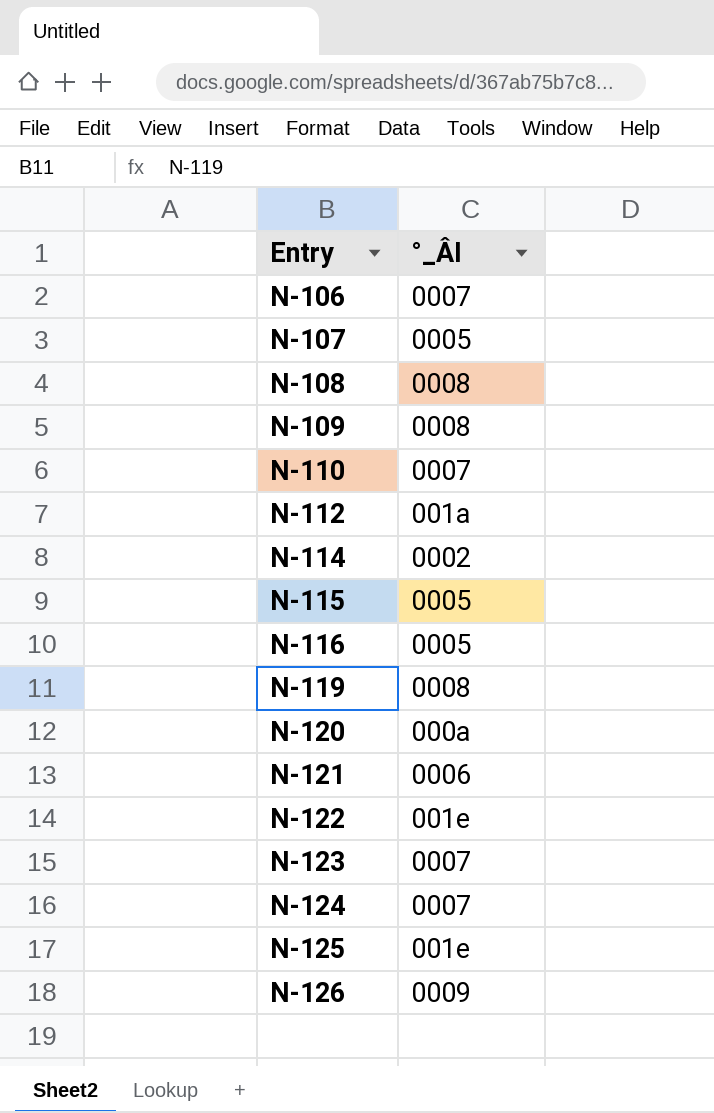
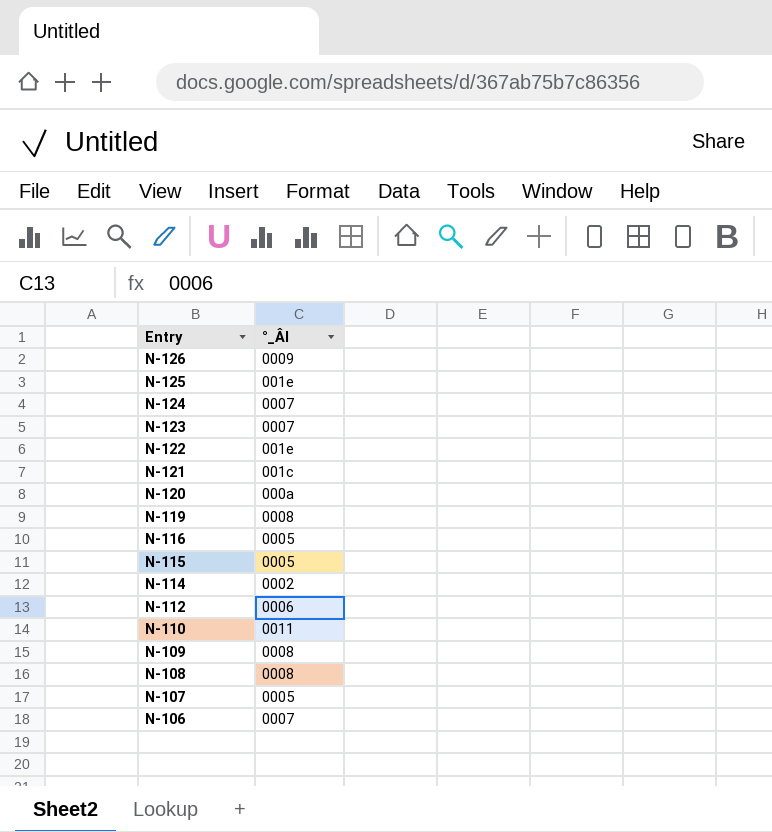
row order: Entry ascending -> Entry descending
N-121 | °_ÂI: 0006 -> 001c
N-112 | °_ÂI: 001a -> 0006
N-110 | °_ÂI: 0007 -> 0011

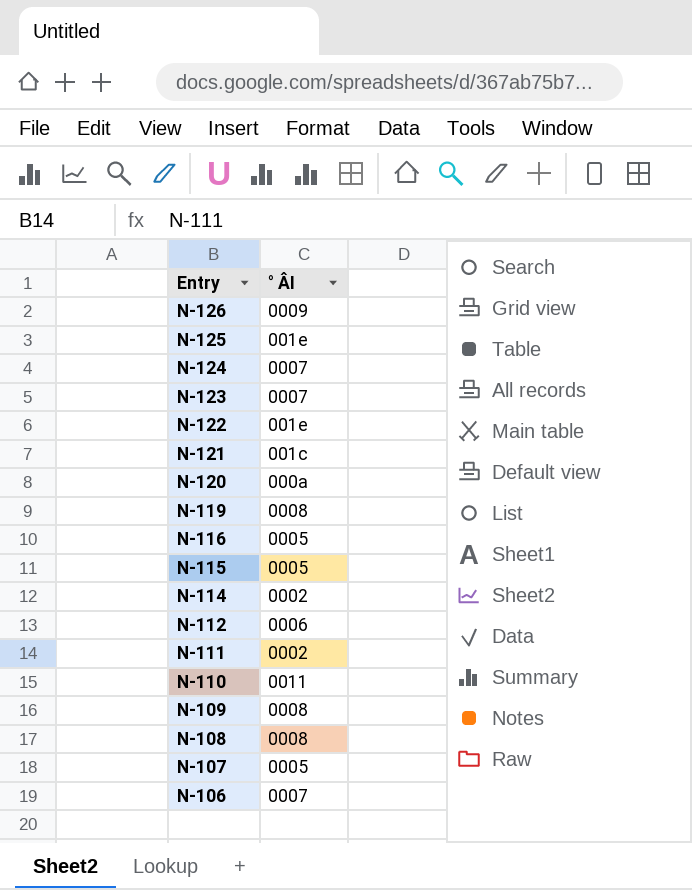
column name: °_ÂI -> ° ÂI
row N-111: none -> 0002

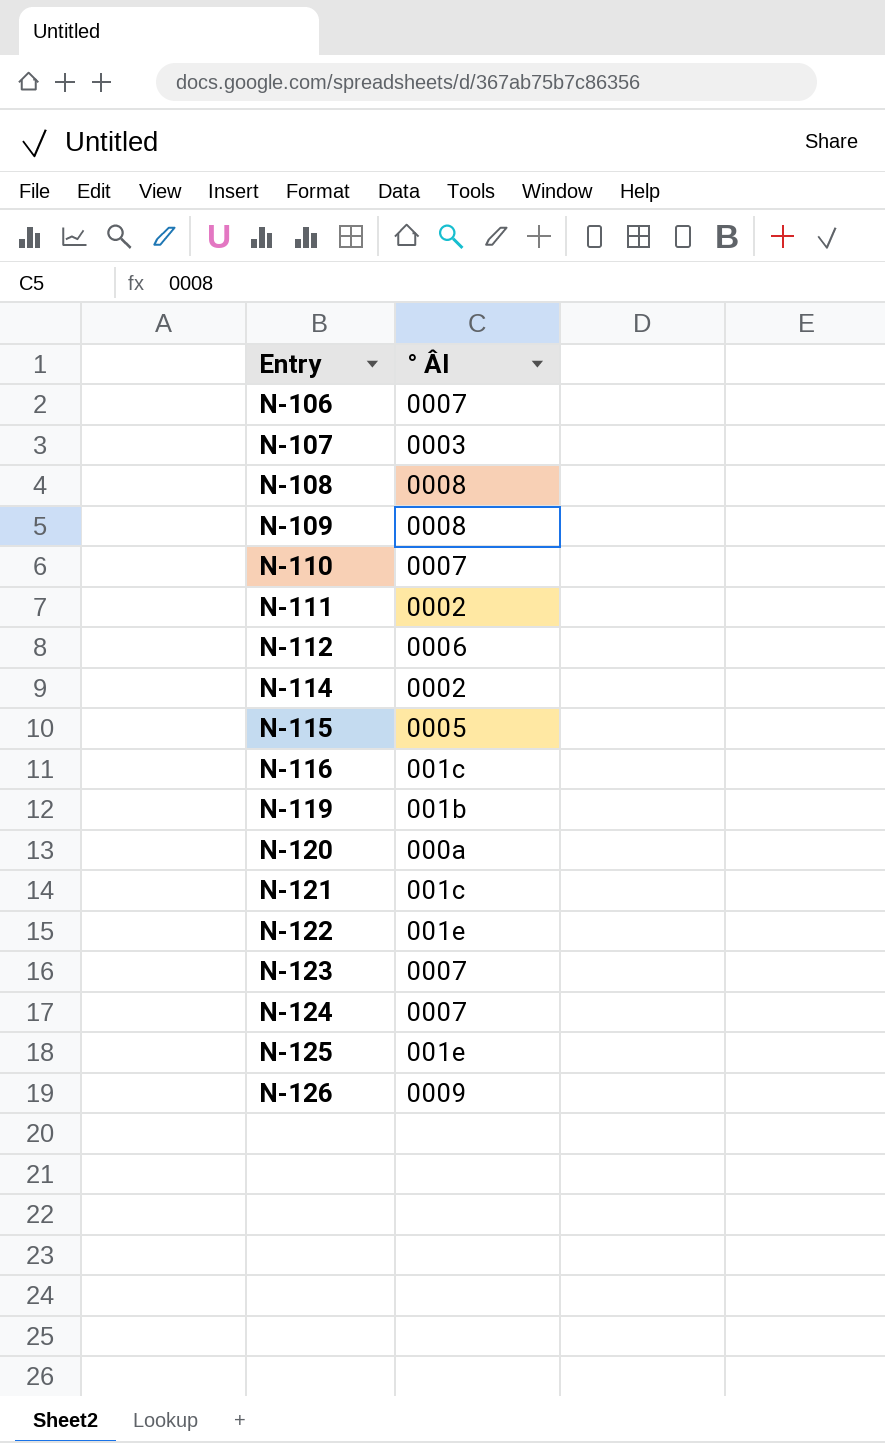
row order: Entry descending -> Entry ascending
N-107 | ° ÂI: 0005 -> 0003
N-110 | ° ÂI: 0011 -> 0007
N-116 | ° ÂI: 0005 -> 001c
N-119 | ° ÂI: 0008 -> 001b

